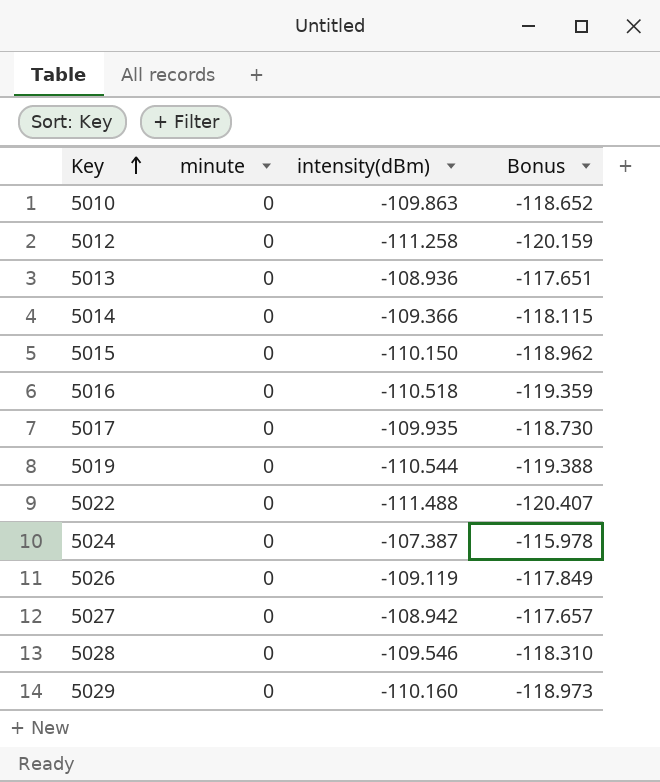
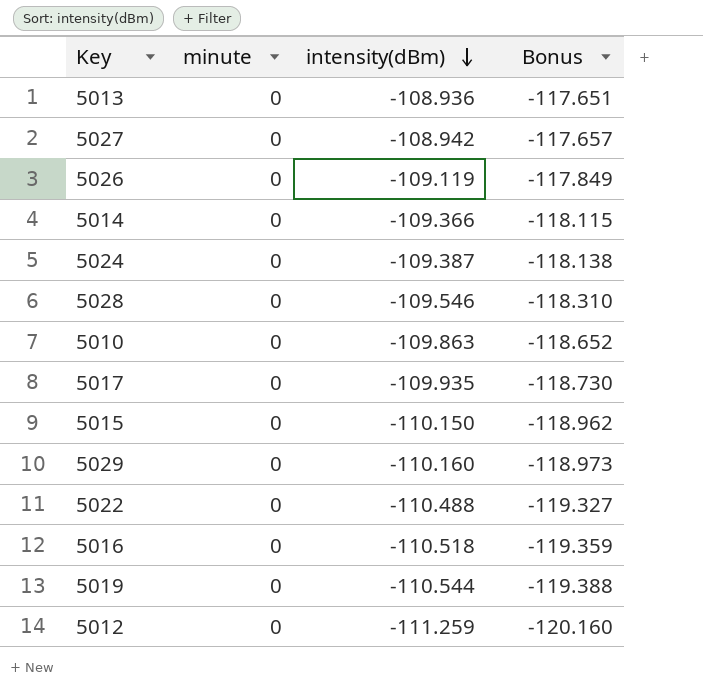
row order: Key ascending -> intensity(dBm) descending
5024 | intensity(dBm): -107.387 -> -109.387
5024 | Bonus: -115.978 -> -118.138
5022 | intensity(dBm): -111.488 -> -110.488
5022 | Bonus: -120.407 -> -119.327
5012 | intensity(dBm): -111.258 -> -111.259
5012 | Bonus: -120.159 -> -120.160

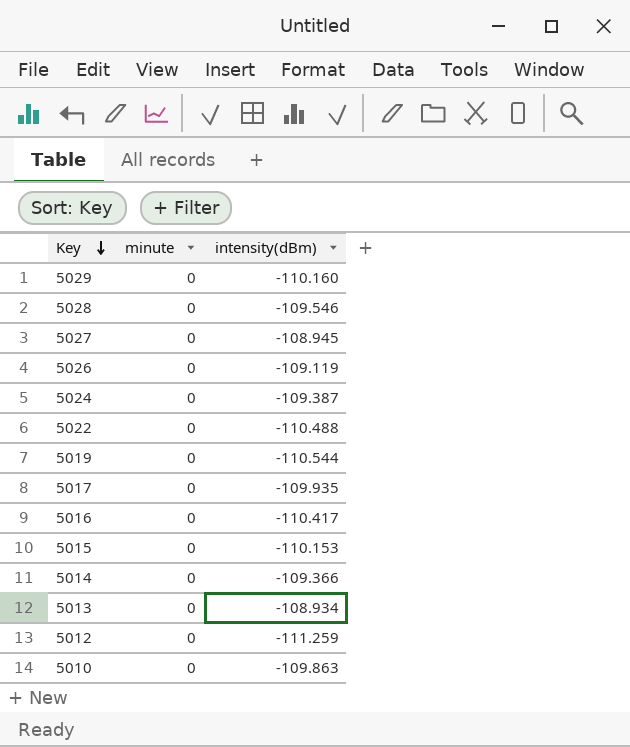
row order: intensity(dBm) descending -> Key descending
column Bonus | formula: [intensity(dBm)] * 1.08 -> none
5027 | intensity(dBm): -108.942 -> -108.945
5016 | intensity(dBm): -110.518 -> -110.417
5015 | intensity(dBm): -110.150 -> -110.153
5013 | intensity(dBm): -108.936 -> -108.934

